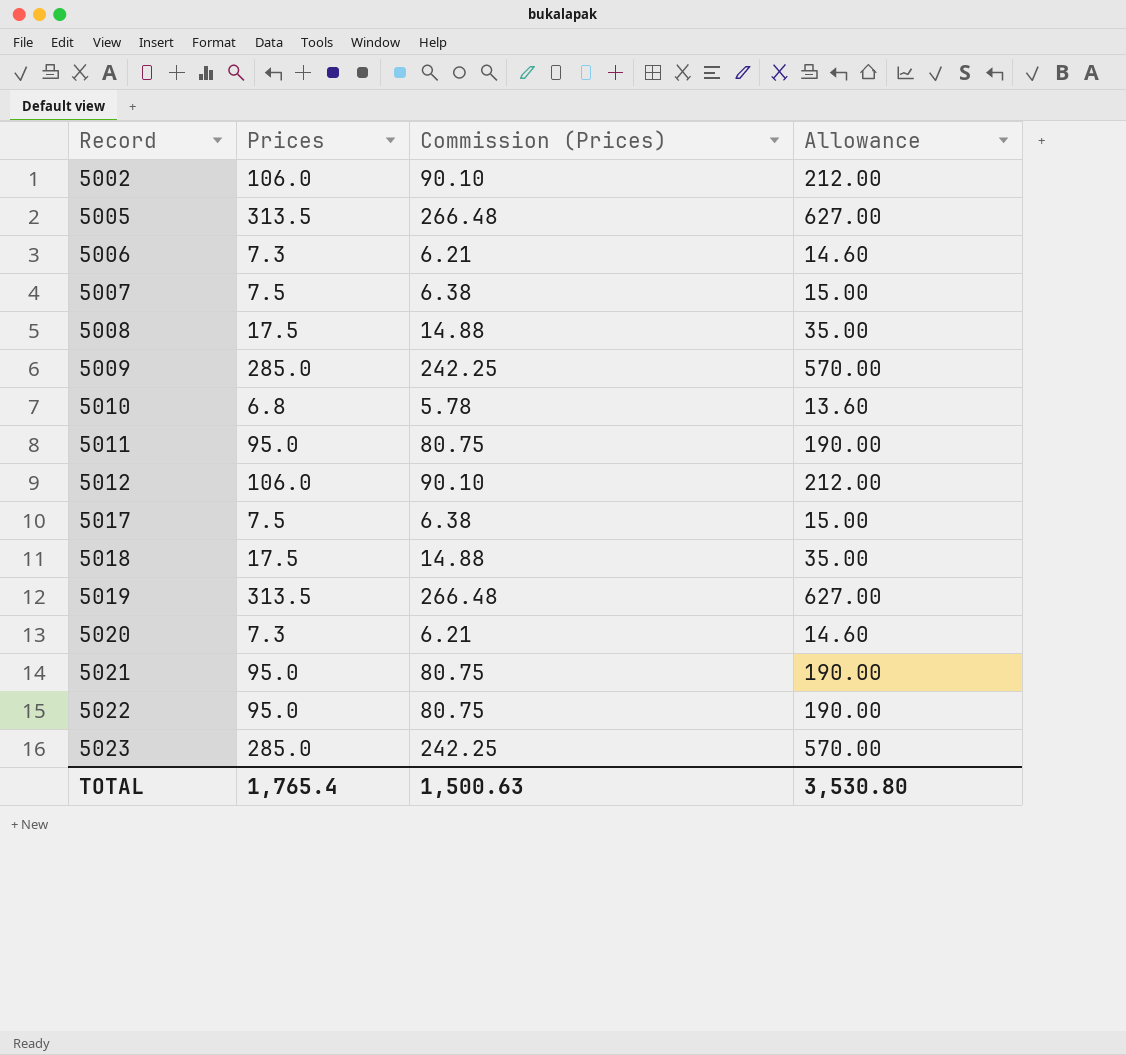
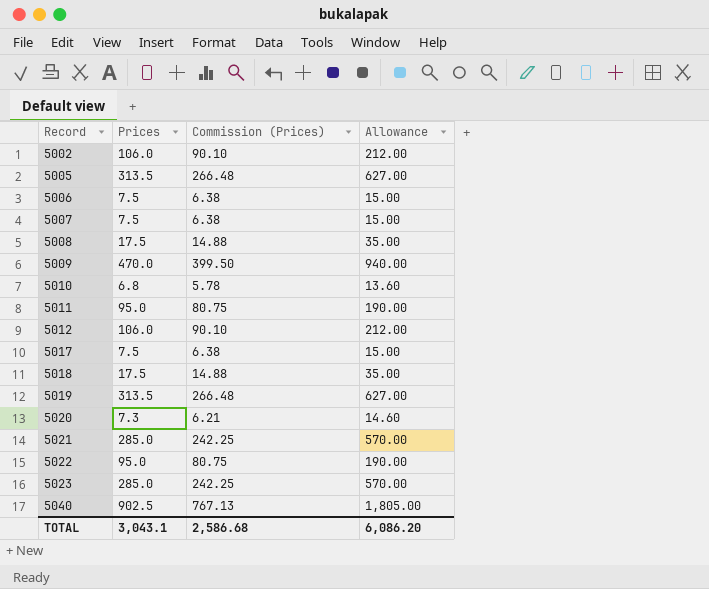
5006 | Prices: 7.3 -> 7.5
5006 | Commission (Prices): 6.21 -> 6.38
5006 | Allowance: 14.60 -> 15.00
5009 | Prices: 285.0 -> 470.0
5009 | Commission (Prices): 242.25 -> 399.50
5009 | Allowance: 570.00 -> 940.00
5021 | Prices: 95.0 -> 285.0
5021 | Commission (Prices): 80.75 -> 242.25
5021 | Allowance: 190.00 -> 570.00
row 5040: none -> 902.5 | 767.13 | 1,805.00
TOTAL | Prices: 1,765.4 -> 3,043.1
TOTAL | Commission (Prices): 1,500.63 -> 2,586.68
TOTAL | Allowance: 3,530.80 -> 6,086.20

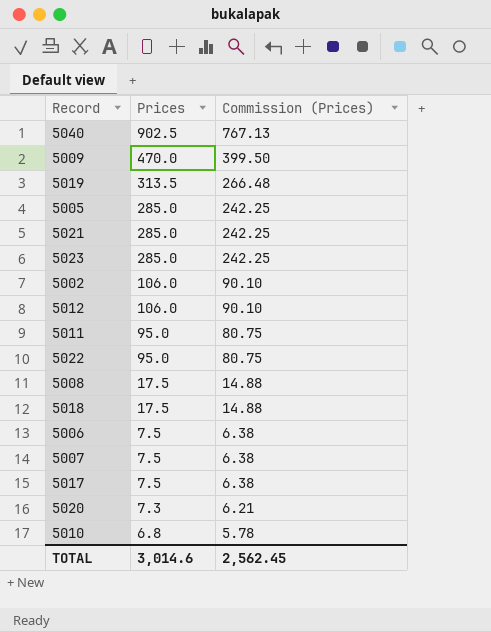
row order: Record ascending -> Prices descending
column Allowance | formula: [Prices] * 2 -> none
5005 | Prices: 313.5 -> 285.0
5005 | Commission (Prices): 266.48 -> 242.25
TOTAL | Prices: 3,043.1 -> 3,014.6
TOTAL | Commission (Prices): 2,586.68 -> 2,562.45

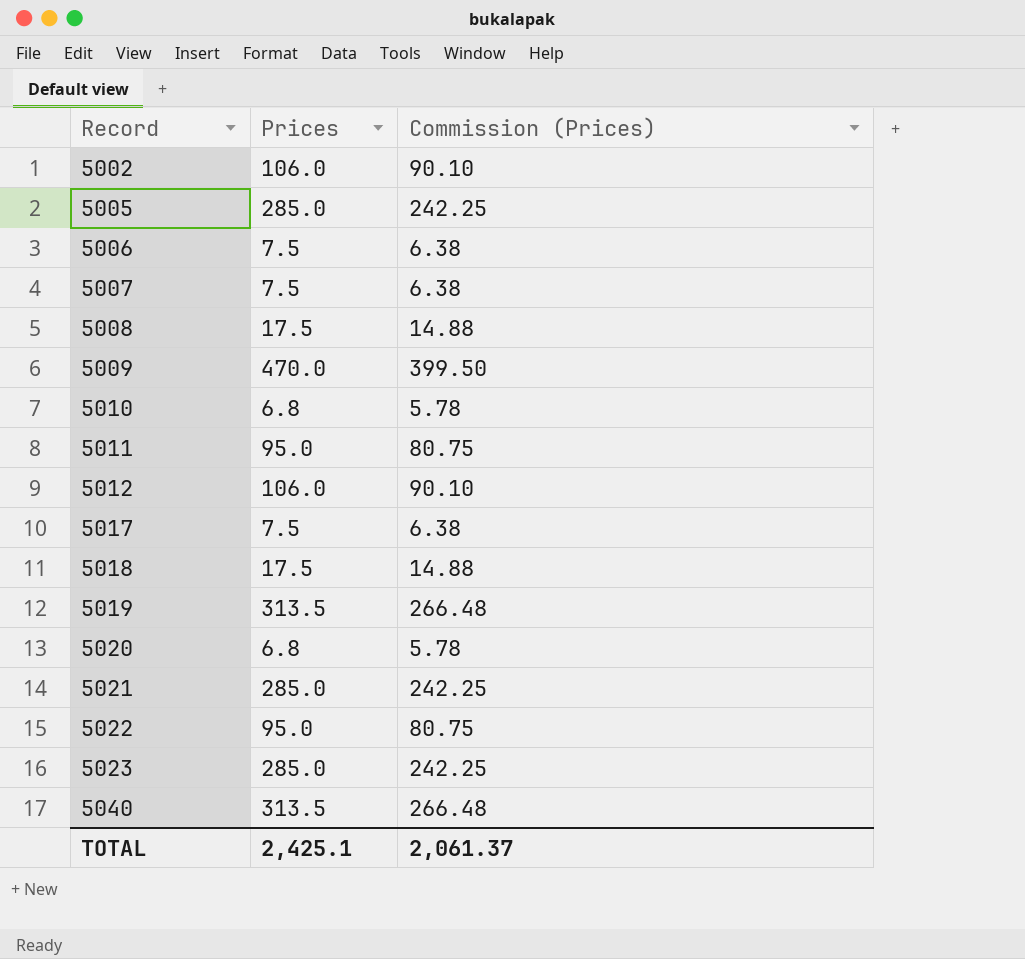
row order: Prices descending -> Record ascending
5020 | Prices: 7.3 -> 6.8
5020 | Commission (Prices): 6.21 -> 5.78
5040 | Prices: 902.5 -> 313.5
5040 | Commission (Prices): 767.13 -> 266.48
TOTAL | Prices: 3,014.6 -> 2,425.1
TOTAL | Commission (Prices): 2,562.45 -> 2,061.37

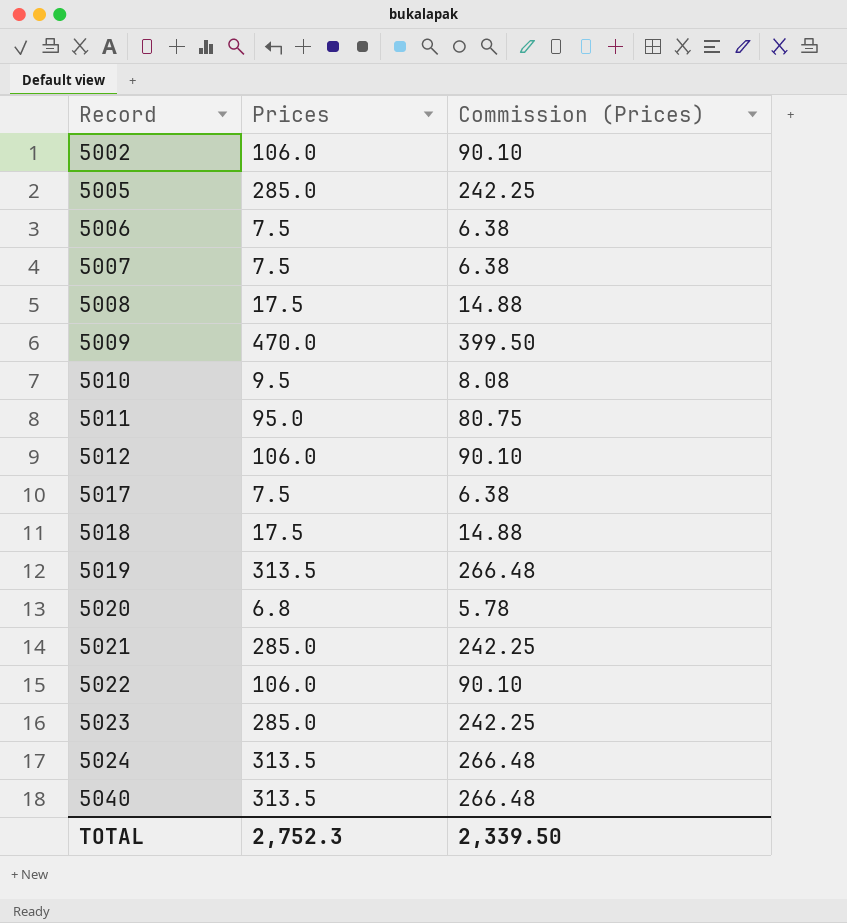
5010 | Prices: 6.8 -> 9.5
5010 | Commission (Prices): 5.78 -> 8.08
5022 | Prices: 95.0 -> 106.0
5022 | Commission (Prices): 80.75 -> 90.10
row 5024: none -> 313.5 | 266.48
TOTAL | Prices: 2,425.1 -> 2,752.3
TOTAL | Commission (Prices): 2,061.37 -> 2,339.50

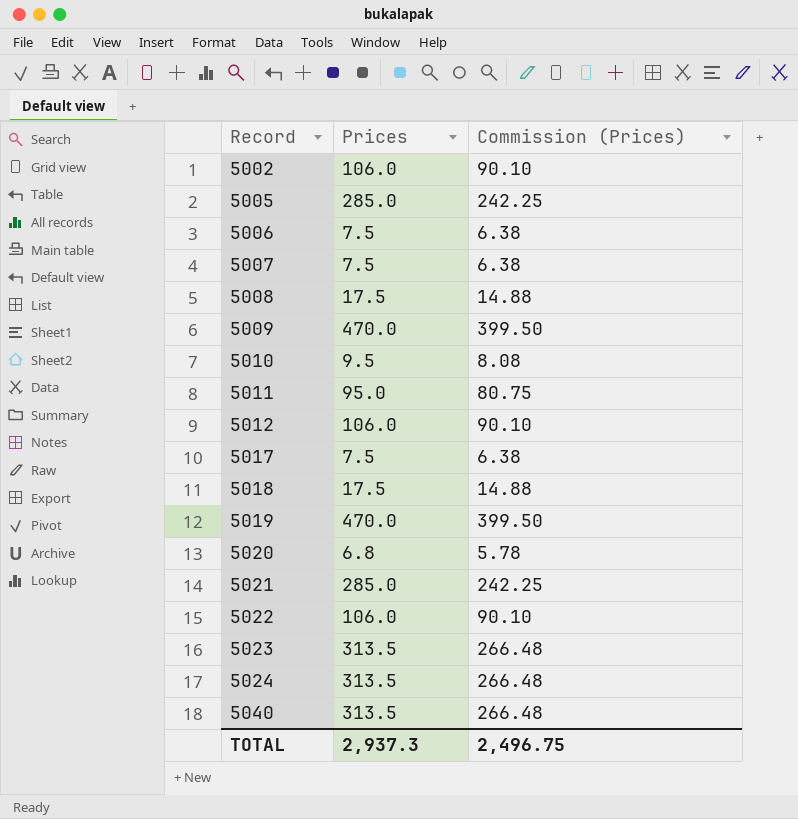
5019 | Prices: 313.5 -> 470.0
5019 | Commission (Prices): 266.48 -> 399.50
5023 | Prices: 285.0 -> 313.5
5023 | Commission (Prices): 242.25 -> 266.48
TOTAL | Prices: 2,752.3 -> 2,937.3
TOTAL | Commission (Prices): 2,339.50 -> 2,496.75

